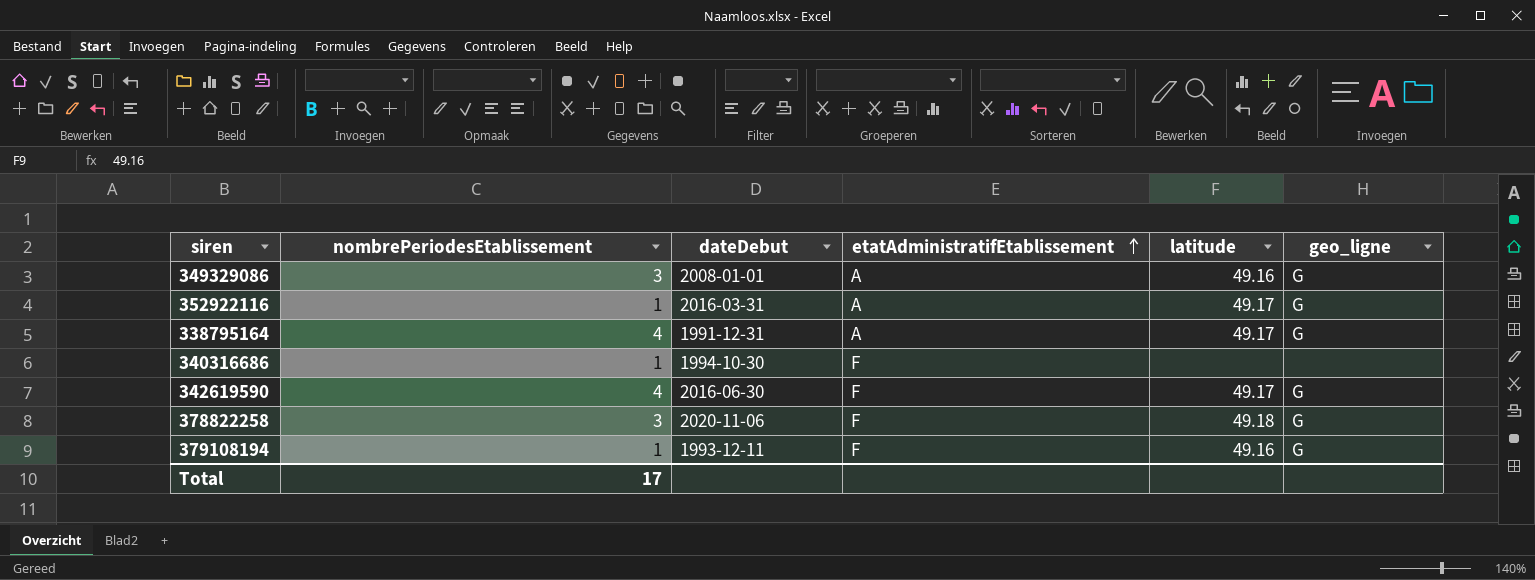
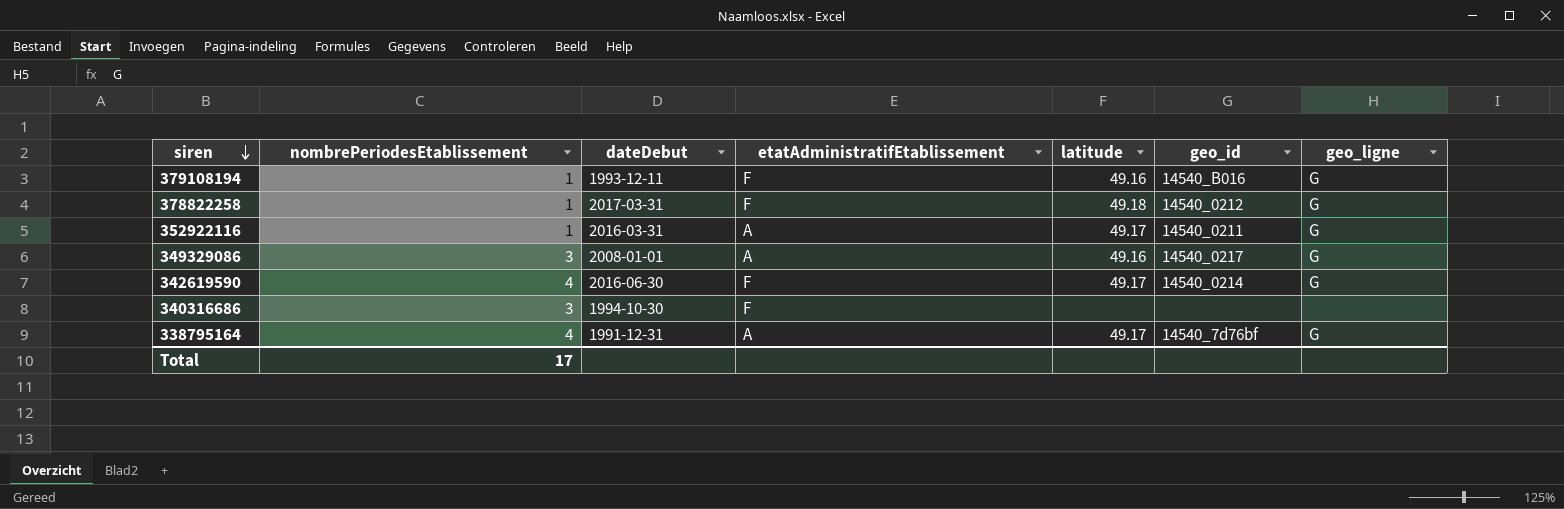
row order: etatAdministratifEtablissement ascending -> siren descending
column geo_id | position: none -> 6
378822258 | nombrePeriodesEtablissement: 3 -> 1
378822258 | dateDebut: 2020-11-06 -> 2017-03-31
340316686 | nombrePeriodesEtablissement: 1 -> 3

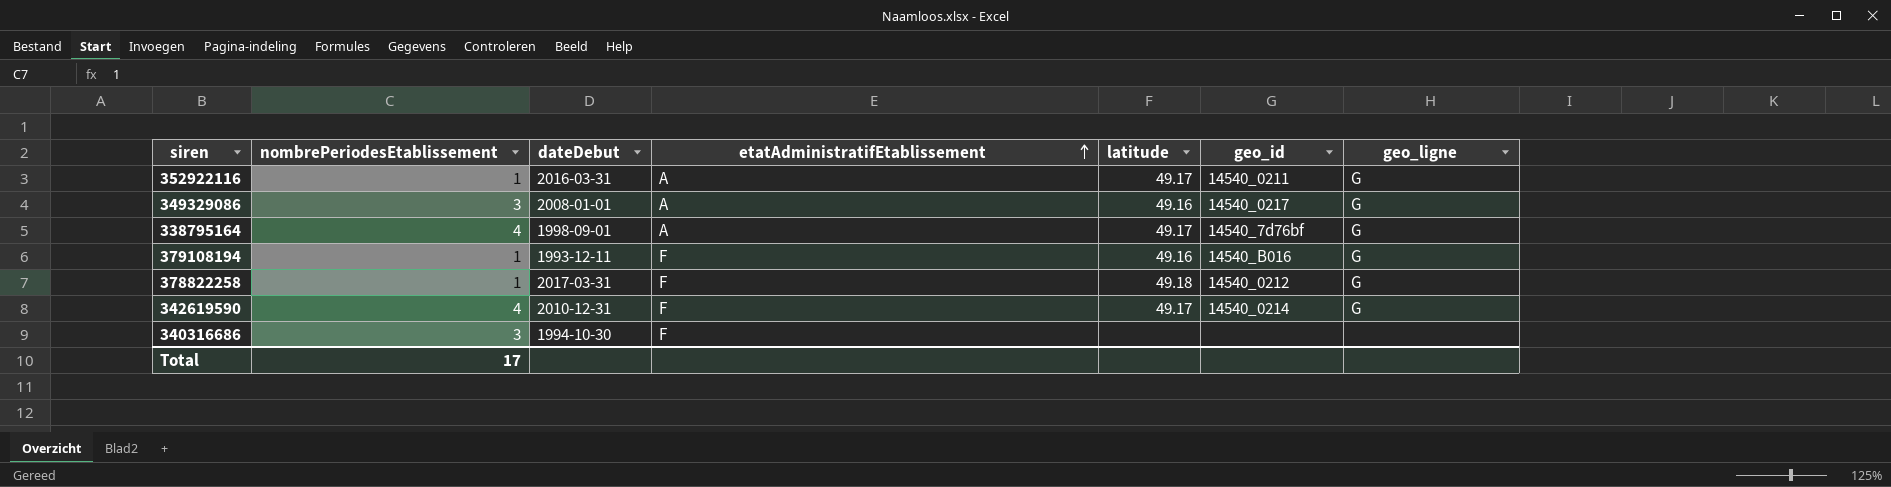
row order: siren descending -> etatAdministratifEtablissement ascending
338795164 | dateDebut: 1991-12-31 -> 1998-09-01
342619590 | dateDebut: 2016-06-30 -> 2010-12-31

